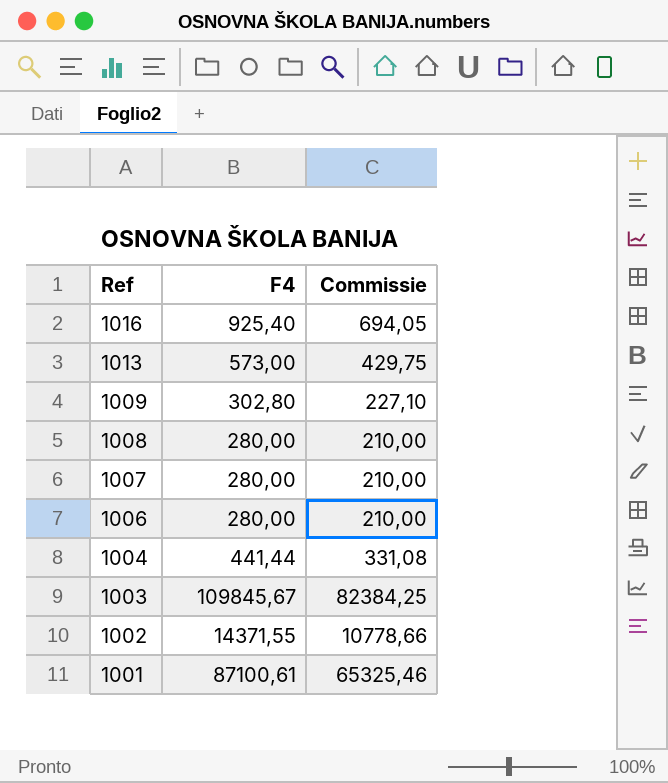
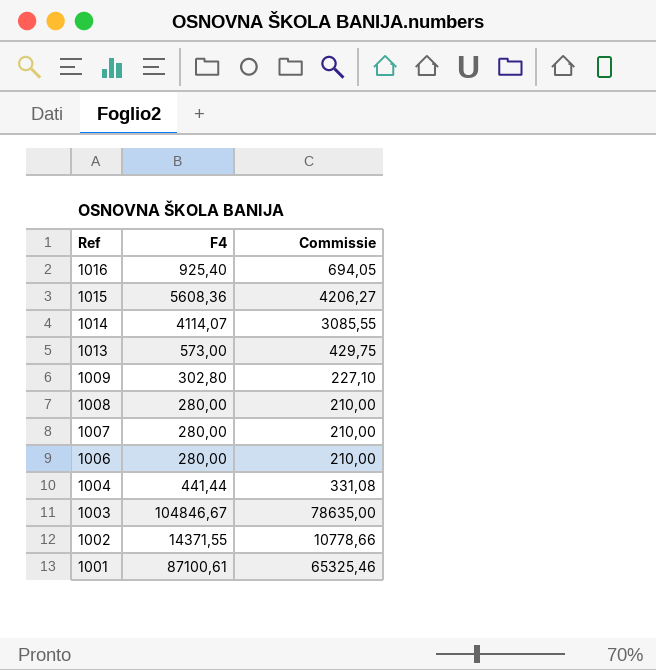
row 1015: none -> 5608,36 | 4206,27
row 1014: none -> 4114,07 | 3085,55
1003 | F4: 109845,67 -> 104846,67
1003 | Commissie: 82384,25 -> 78635,00

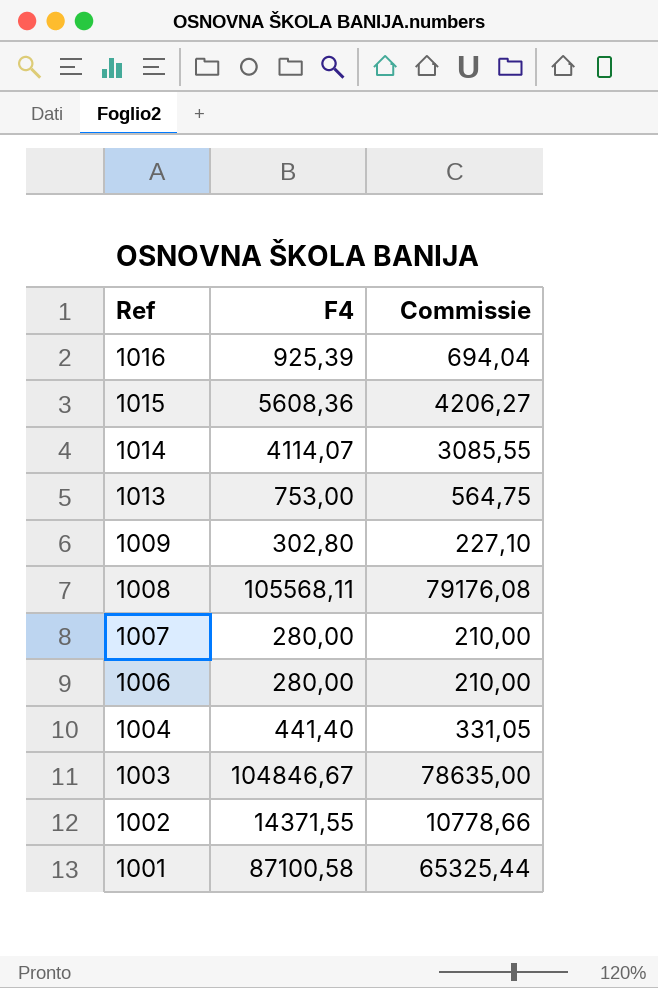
1016 | F4: 925,40 -> 925,39
1016 | Commissie: 694,05 -> 694,04
1013 | F4: 573,00 -> 753,00
1013 | Commissie: 429,75 -> 564,75
1008 | F4: 280,00 -> 105568,11
1008 | Commissie: 210,00 -> 79176,08
1004 | F4: 441,44 -> 441,40
1004 | Commissie: 331,08 -> 331,05
1001 | F4: 87100,61 -> 87100,58
1001 | Commissie: 65325,46 -> 65325,44

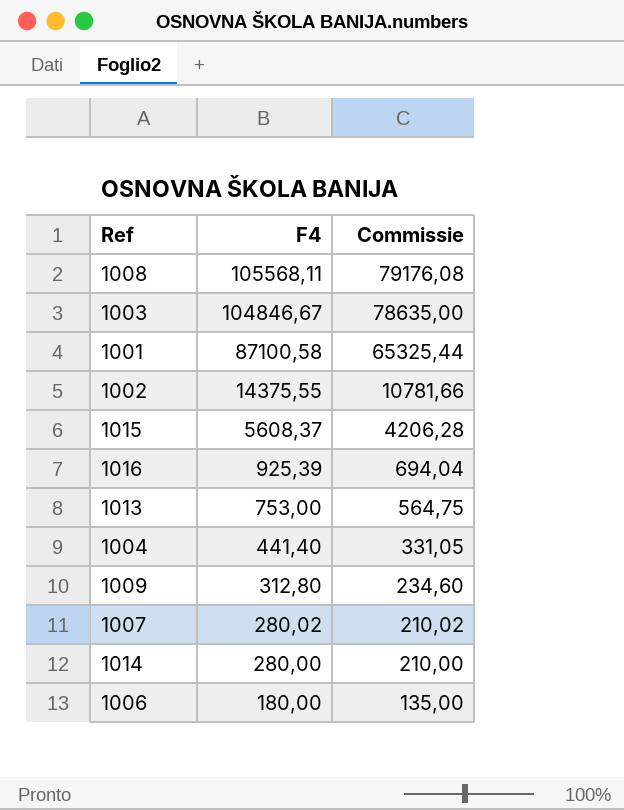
row order: Ref descending -> F4 descending
1002 | F4: 14371,55 -> 14375,55
1002 | Commissie: 10778,66 -> 10781,66
1015 | F4: 5608,36 -> 5608,37
1015 | Commissie: 4206,27 -> 4206,28
1009 | F4: 302,80 -> 312,80
1009 | Commissie: 227,10 -> 234,60
1007 | F4: 280,00 -> 280,02
1007 | Commissie: 210,00 -> 210,02
1014 | F4: 4114,07 -> 280,00
1014 | Commissie: 3085,55 -> 210,00
1006 | F4: 280,00 -> 180,00
1006 | Commissie: 210,00 -> 135,00

